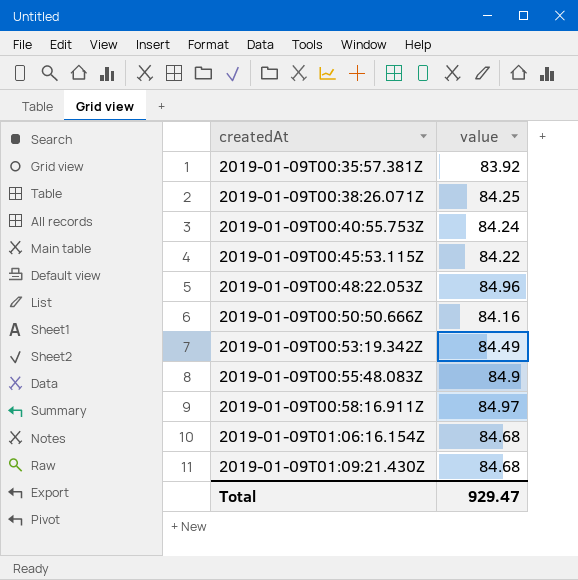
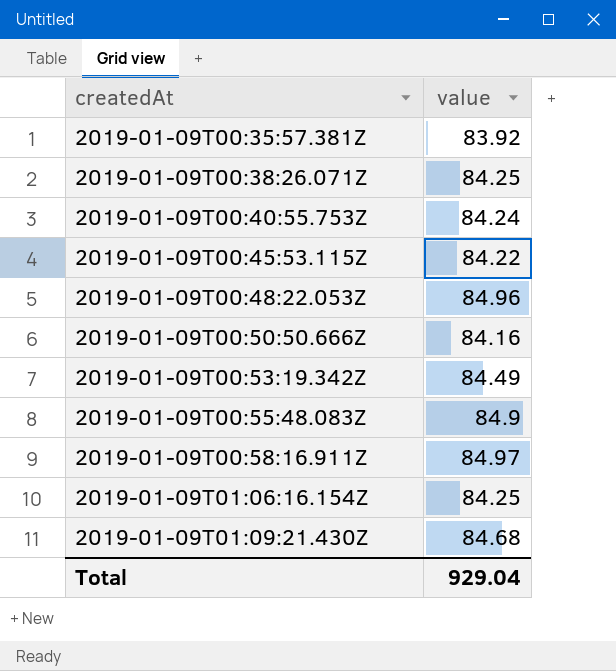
2019-01-09T01:06:16.154Z | value: 84.68 -> 84.25
Total | value: 929.47 -> 929.04

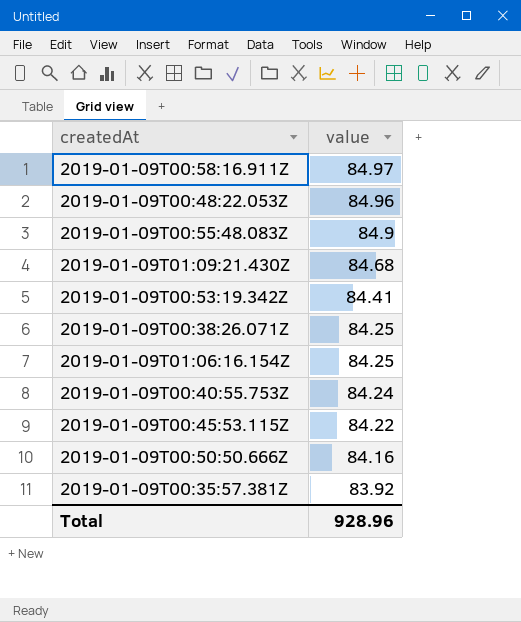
row order: createdAt ascending -> value descending
2019-01-09T00:53:19.342Z | value: 84.49 -> 84.41
Total | value: 929.04 -> 928.96

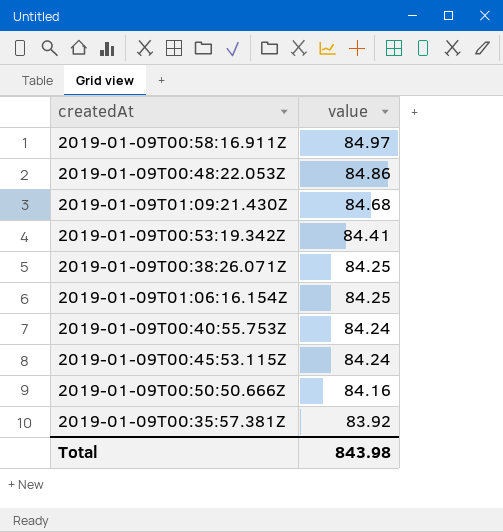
row 2019-01-09T00:55:48.083Z: 84.9 -> none
2019-01-09T00:48:22.053Z | value: 84.96 -> 84.86
2019-01-09T00:45:53.115Z | value: 84.22 -> 84.24
Total | value: 928.96 -> 843.98

